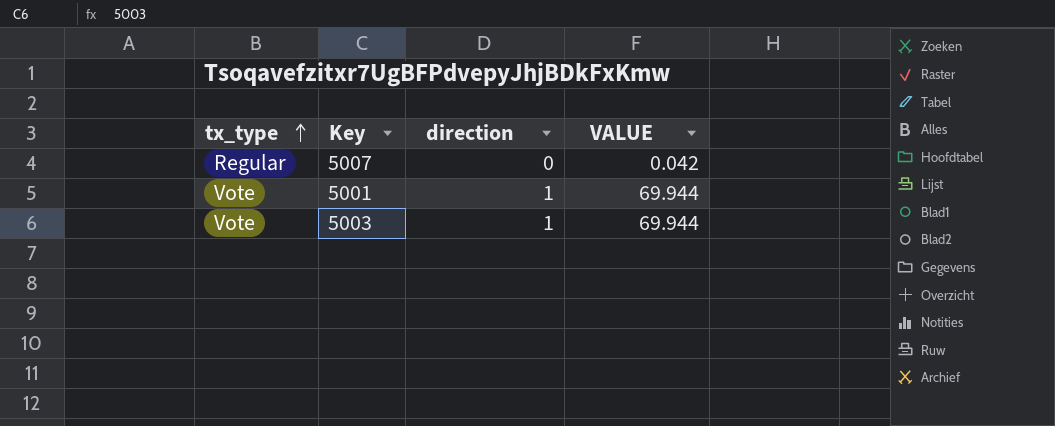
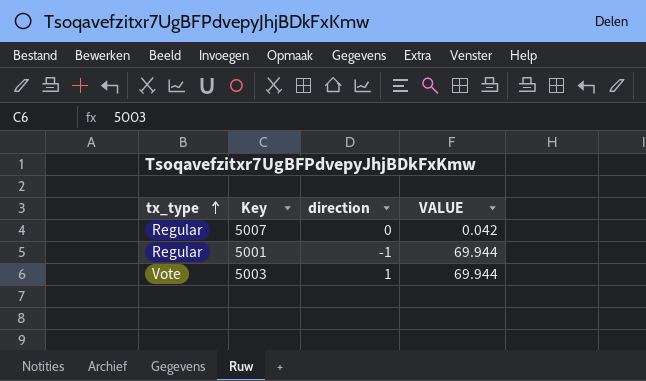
5001 | tx_type: Vote -> Regular
5001 | direction: 1 -> -1

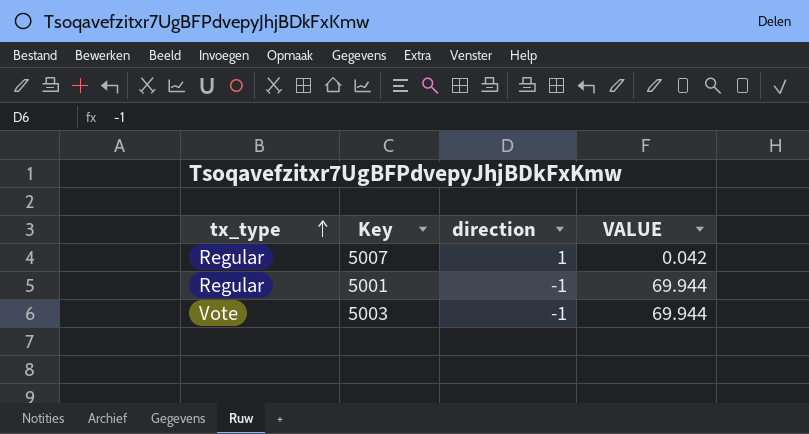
5007 | direction: 0 -> 1
5003 | direction: 1 -> -1

